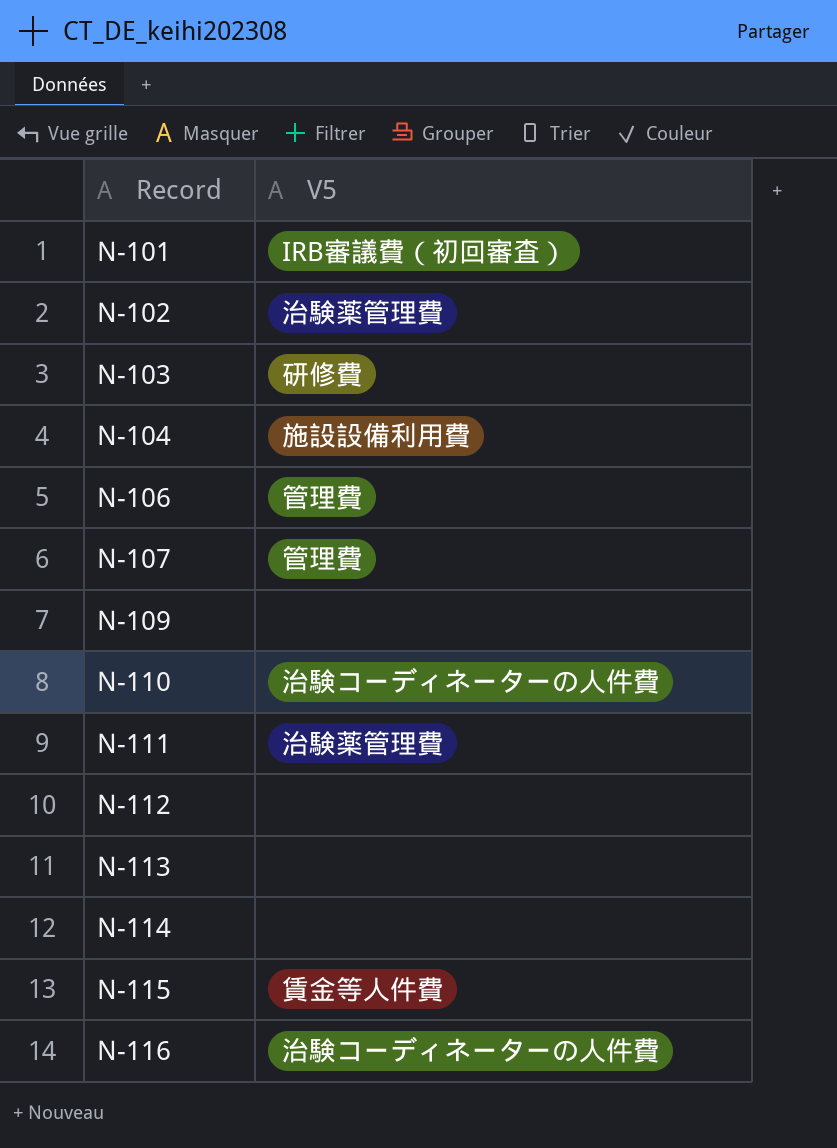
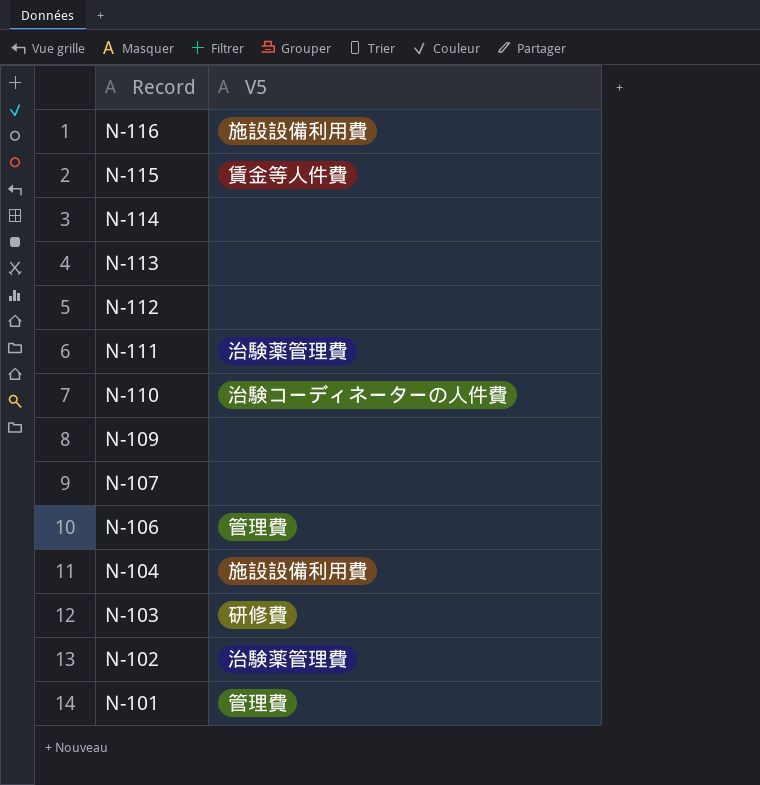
row order: Record ascending -> Record descending
N-116 | V5: 治験コーディネーターの人件費 -> 施設設備利用費
N-107 | V5: 管理費 -> none
N-101 | V5: IRB審議費（初回審査） -> 管理費

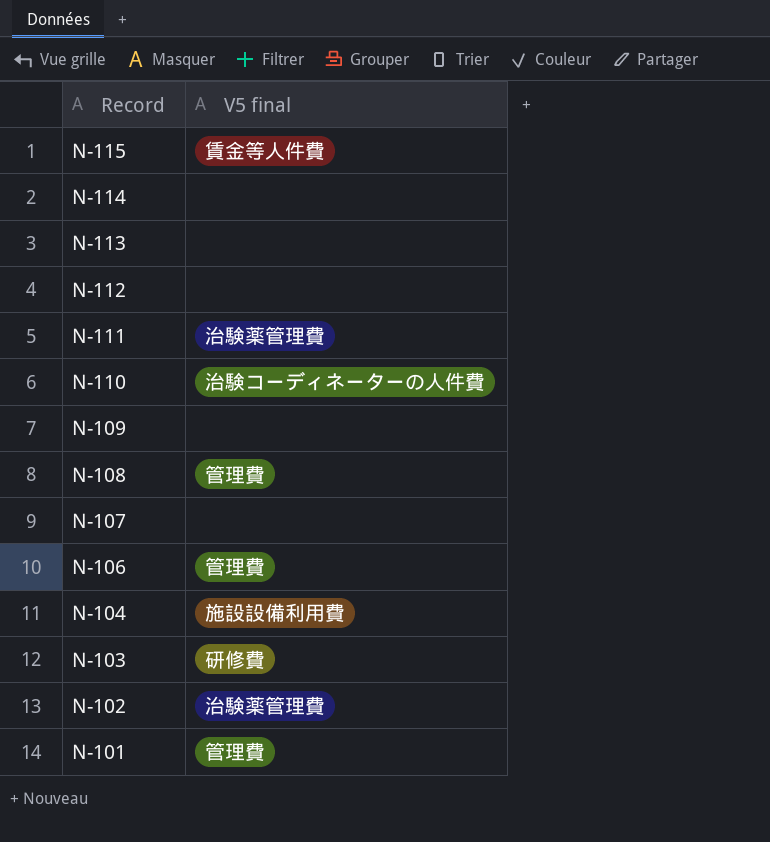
column name: V5 -> V5 final
row N-116: 施設設備利用費 -> none
row N-108: none -> 管理費

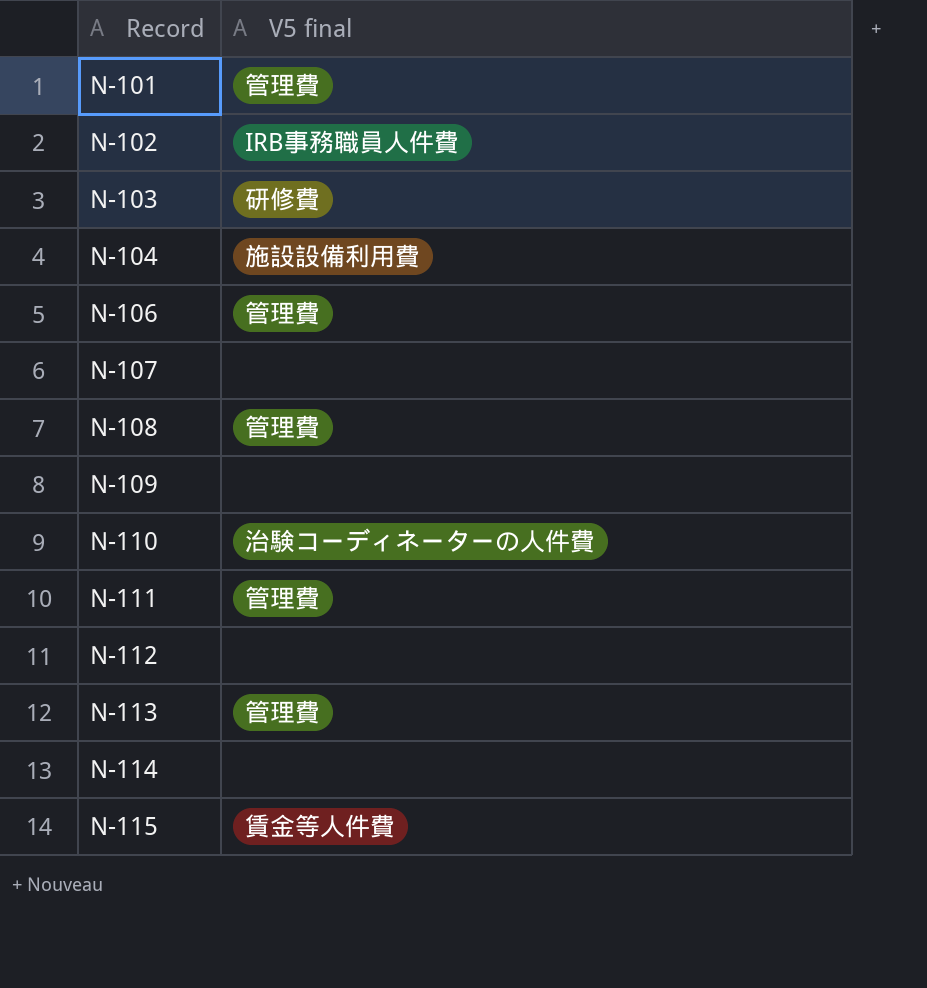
row order: Record descending -> Record ascending
N-102 | V5 final: 治験薬管理費 -> IRB事務職員人件費
N-111 | V5 final: 治験薬管理費 -> 管理費
N-113 | V5 final: none -> 管理費

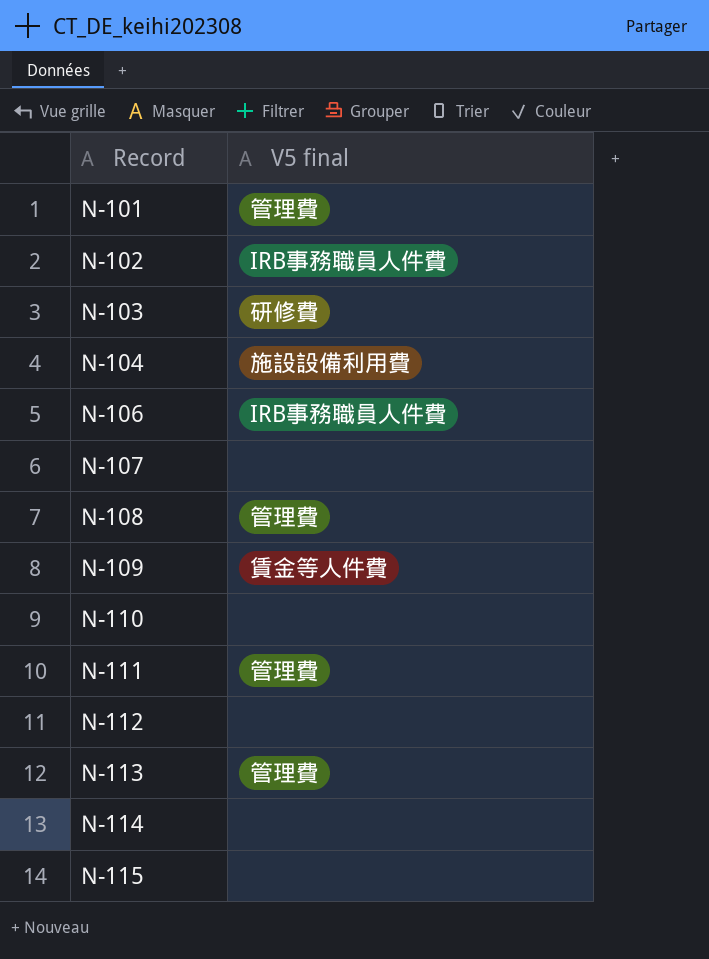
N-106 | V5 final: 管理費 -> IRB事務職員人件費
N-109 | V5 final: none -> 賃金等人件費
N-110 | V5 final: 治験コーディネーターの人件費 -> none
N-115 | V5 final: 賃金等人件費 -> none

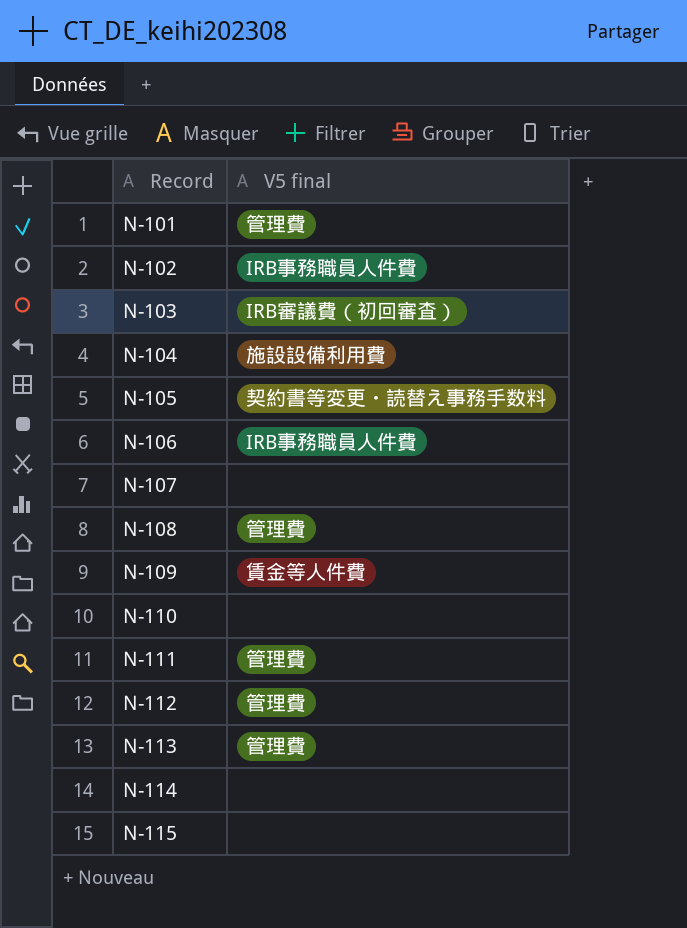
N-103 | V5 final: 研修費 -> IRB審議費（初回審査）
row N-105: none -> 契約書等変更・読替え事務手数料
N-112 | V5 final: none -> 管理費

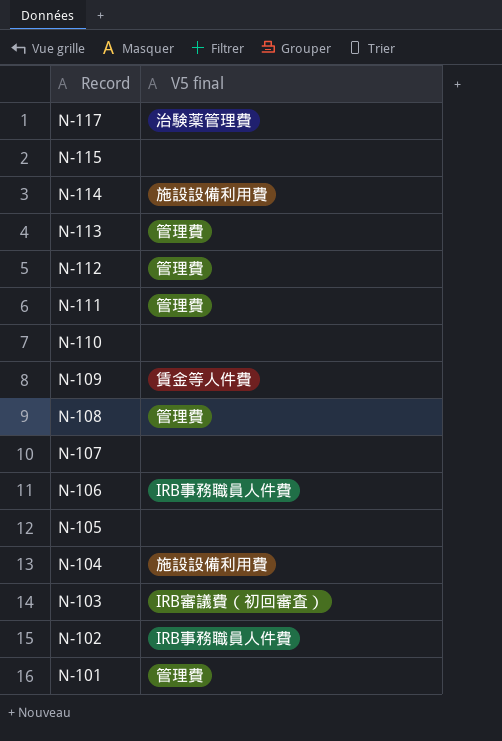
row order: Record ascending -> Record descending
row N-117: none -> 治験薬管理費
N-114 | V5 final: none -> 施設設備利用費
N-105 | V5 final: 契約書等変更・読替え事務手数料 -> none

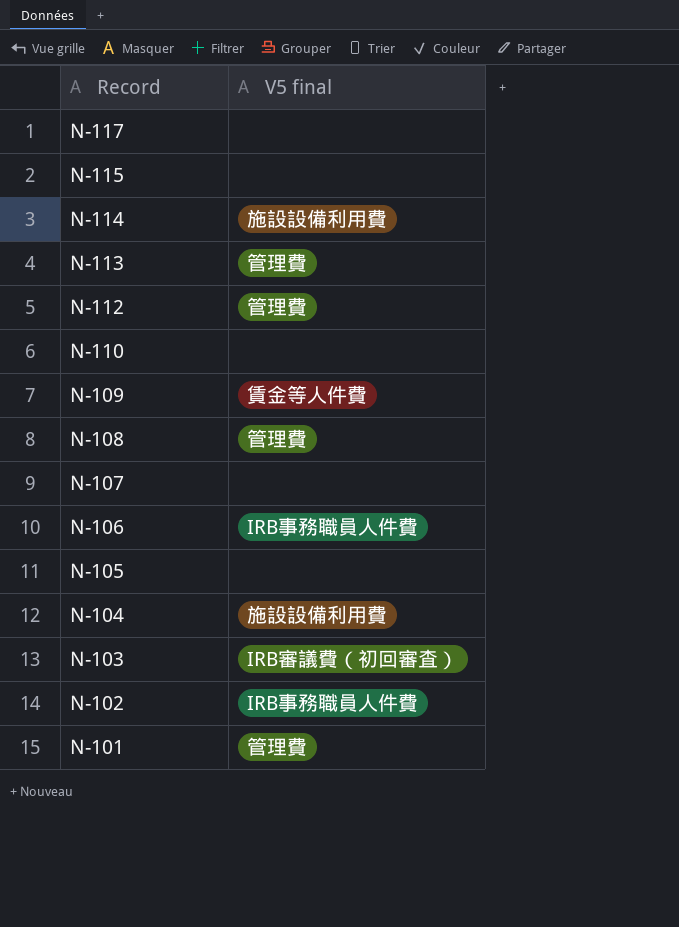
row N-111: 管理費 -> none
N-117 | V5 final: 治験薬管理費 -> none

